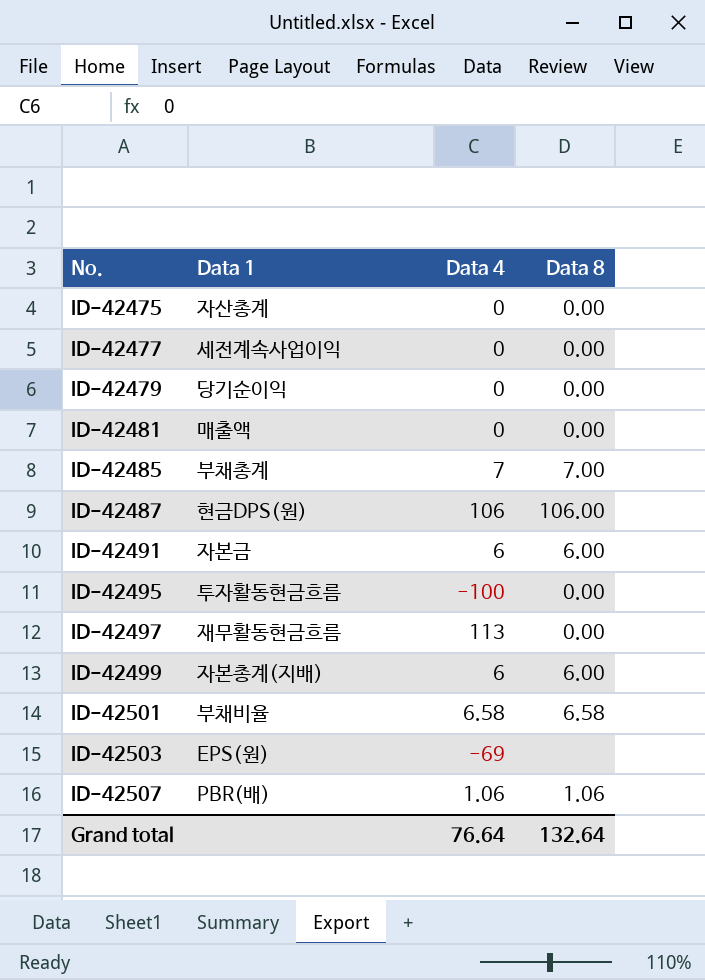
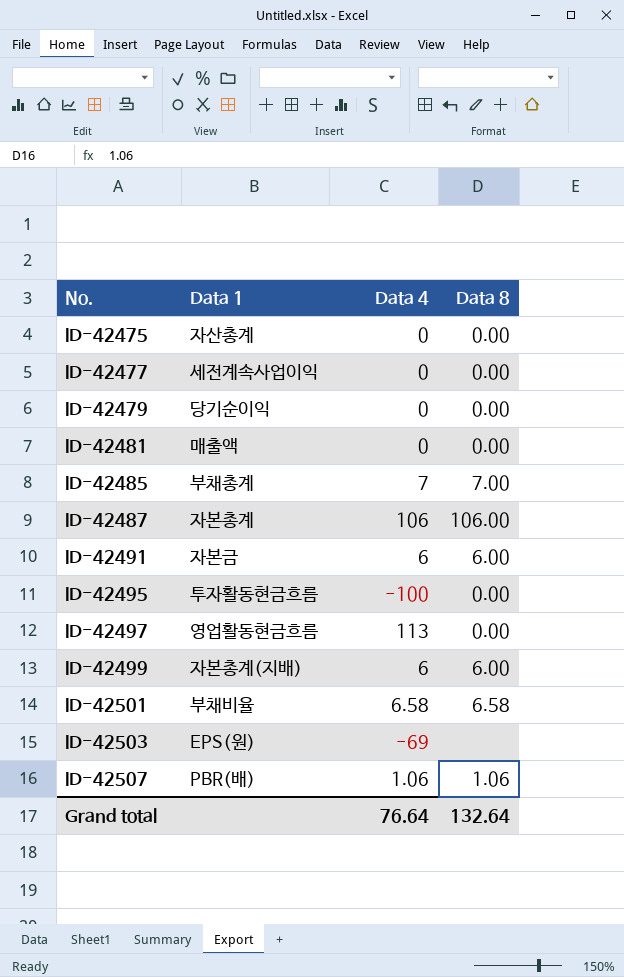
ID-42487 | Data 1: 현금DPS(원) -> 자본총계
ID-42497 | Data 1: 재무활동현금흐름 -> 영업활동현금흐름

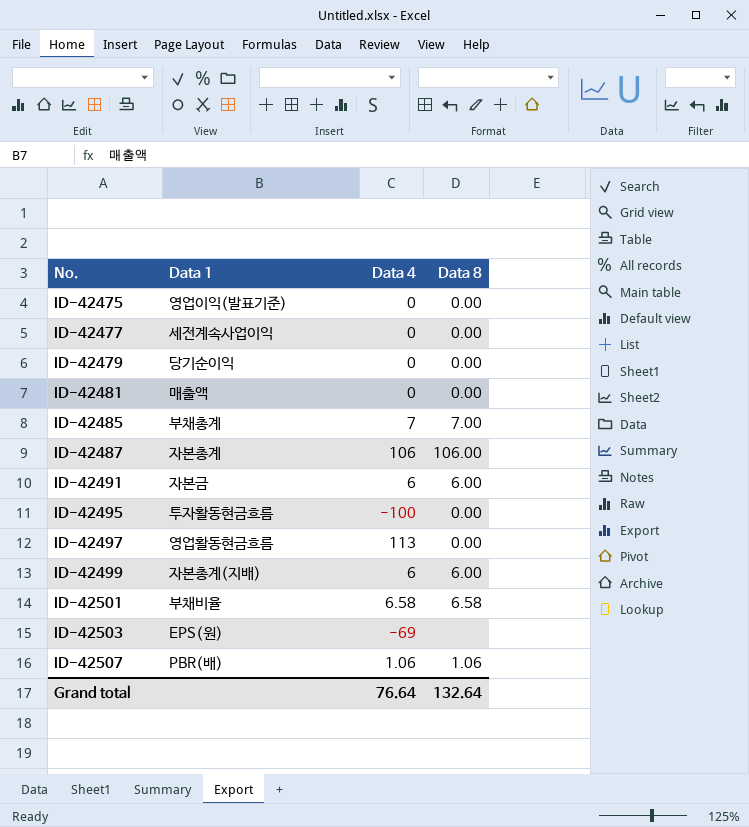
ID-42475 | Data 1: 자산총계 -> 영업이익(발표기준)

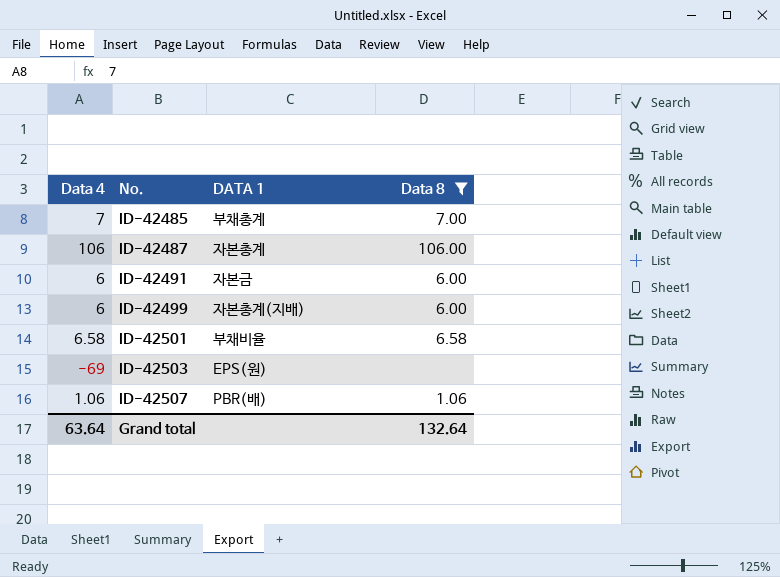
filter: none -> Data 8 != 0.00
column Data 4 | position: 3 -> 1
column name: Data 1 -> DATA 1
Grand total | Data 4: 76.64 -> 63.64

